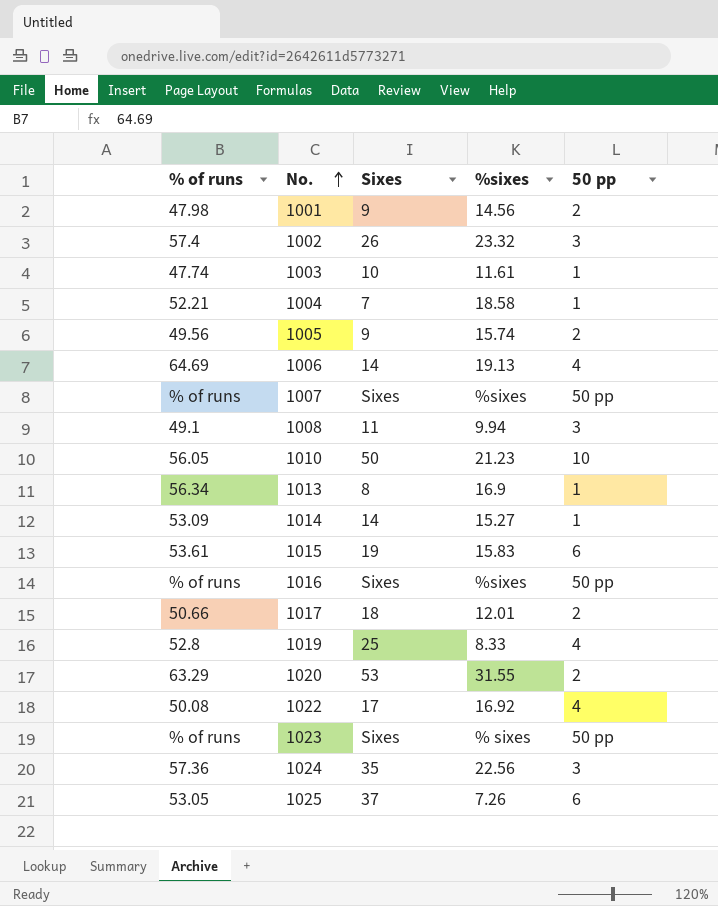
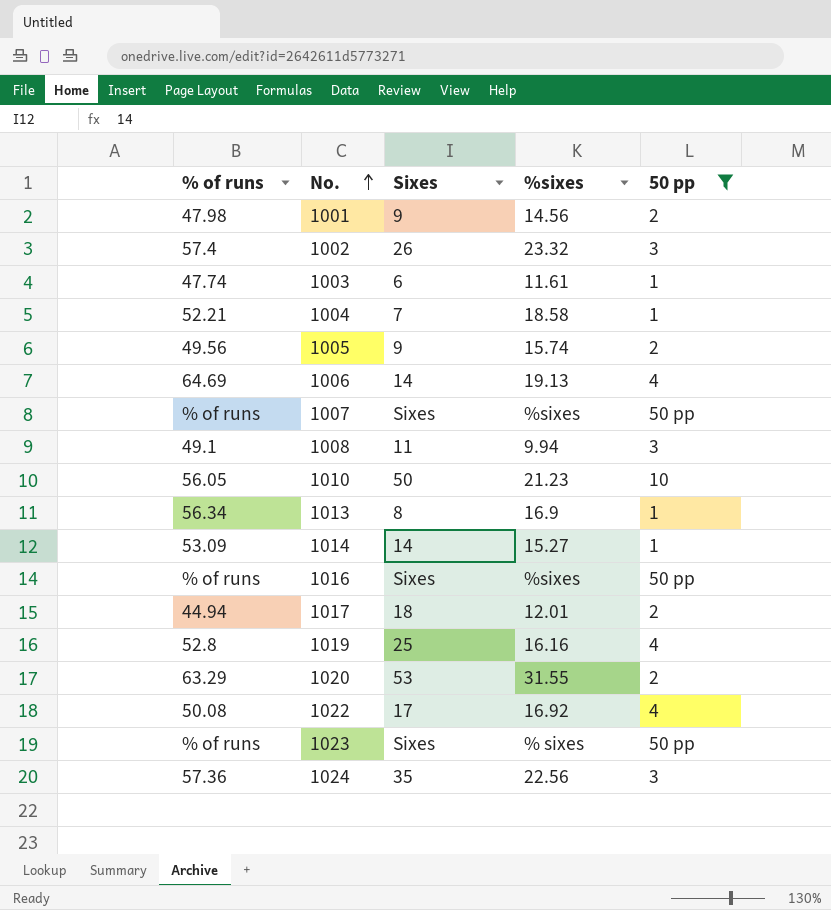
filter: none -> 50 pp != 6
1003 | Sixes: 10 -> 6
1017 | % of runs: 50.66 -> 44.94
1019 | %sixes: 8.33 -> 16.16

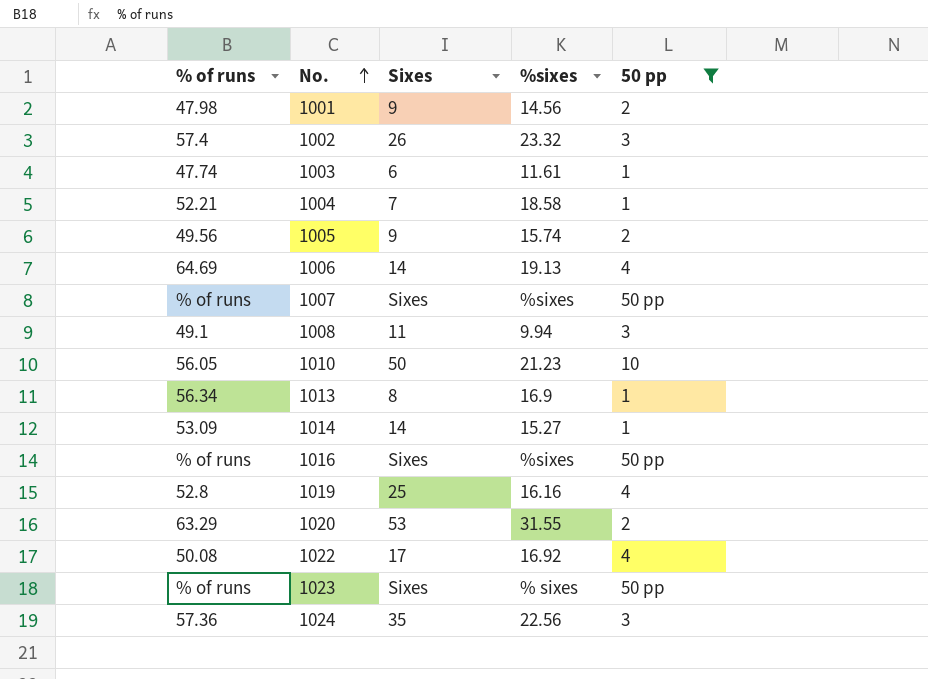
row 1017: 44.94 | 18 | 12.01 | 2 -> none

